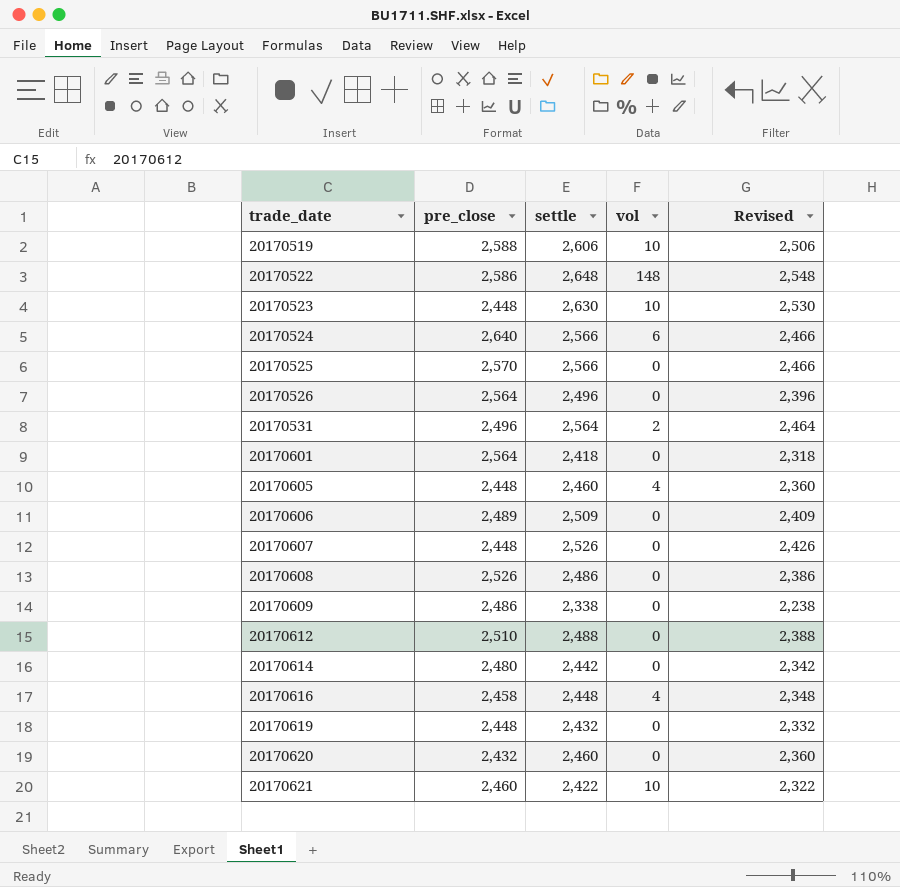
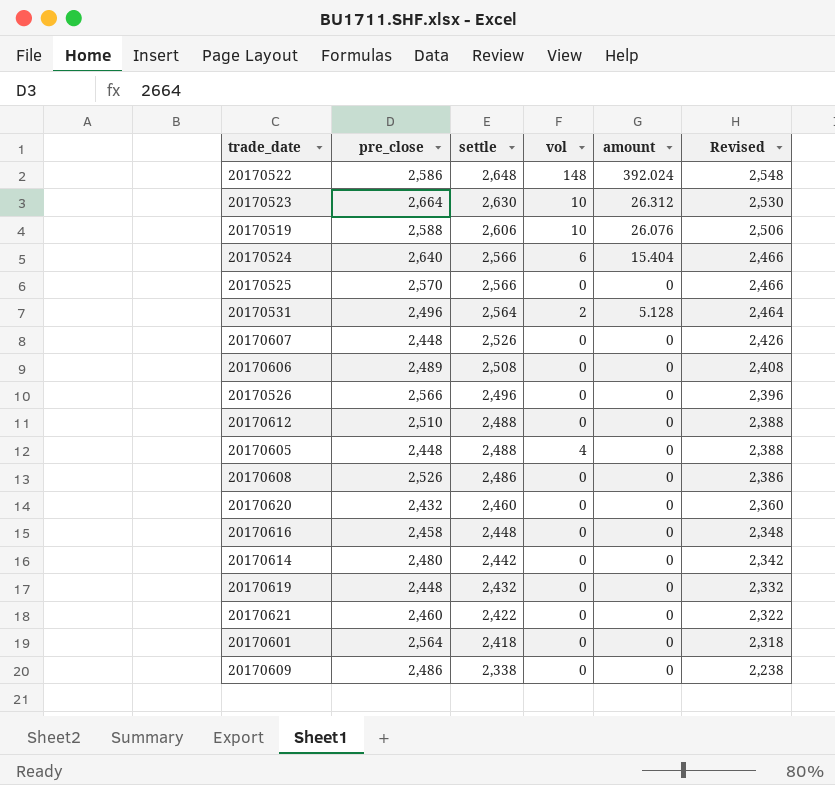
row order: trade_date ascending -> settle descending
column amount | position: none -> 5
20170523 | pre_close: 2,448 -> 2,664
20170606 | settle: 2,509 -> 2,508
20170606 | Revised: 2,409 -> 2,408
20170526 | pre_close: 2,564 -> 2,566
20170605 | settle: 2,460 -> 2,488
20170605 | Revised: 2,360 -> 2,388
20170616 | vol: 4 -> 0
20170621 | vol: 10 -> 0

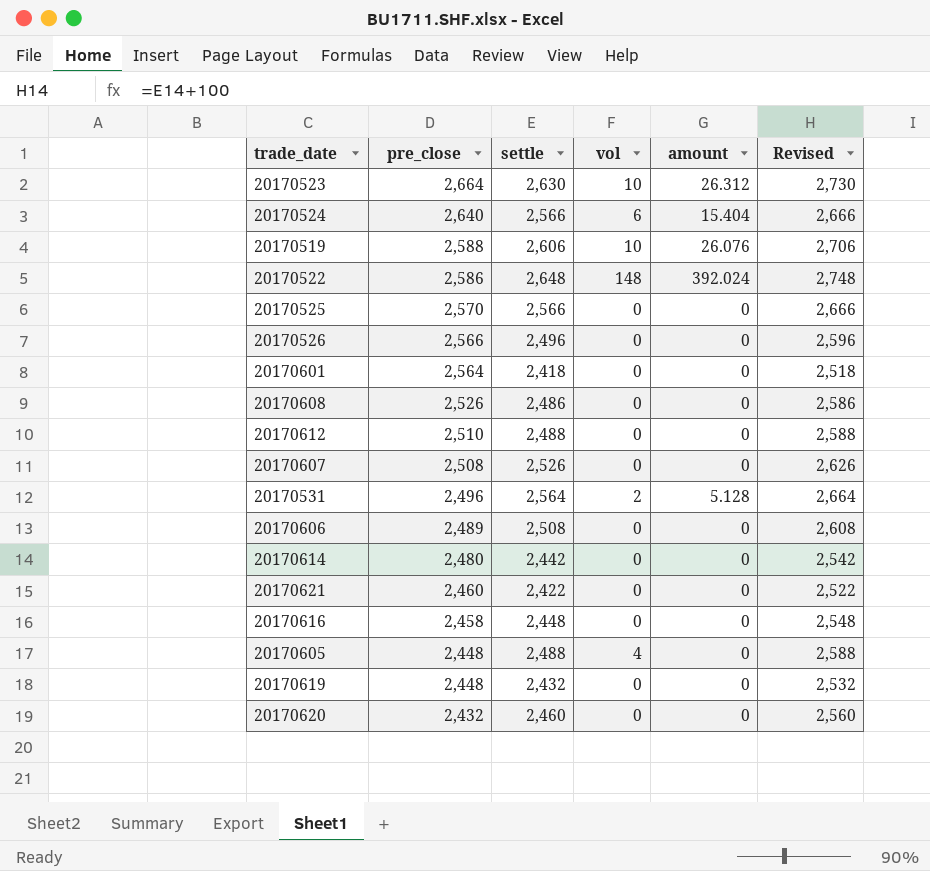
row order: settle descending -> pre_close descending
column Revised | formula: [settle] - 100 -> [settle] + 100
row 20170609: 2,486 | 2,338 | 0 | 0 | 2,238 -> none
20170607 | pre_close: 2,448 -> 2,508

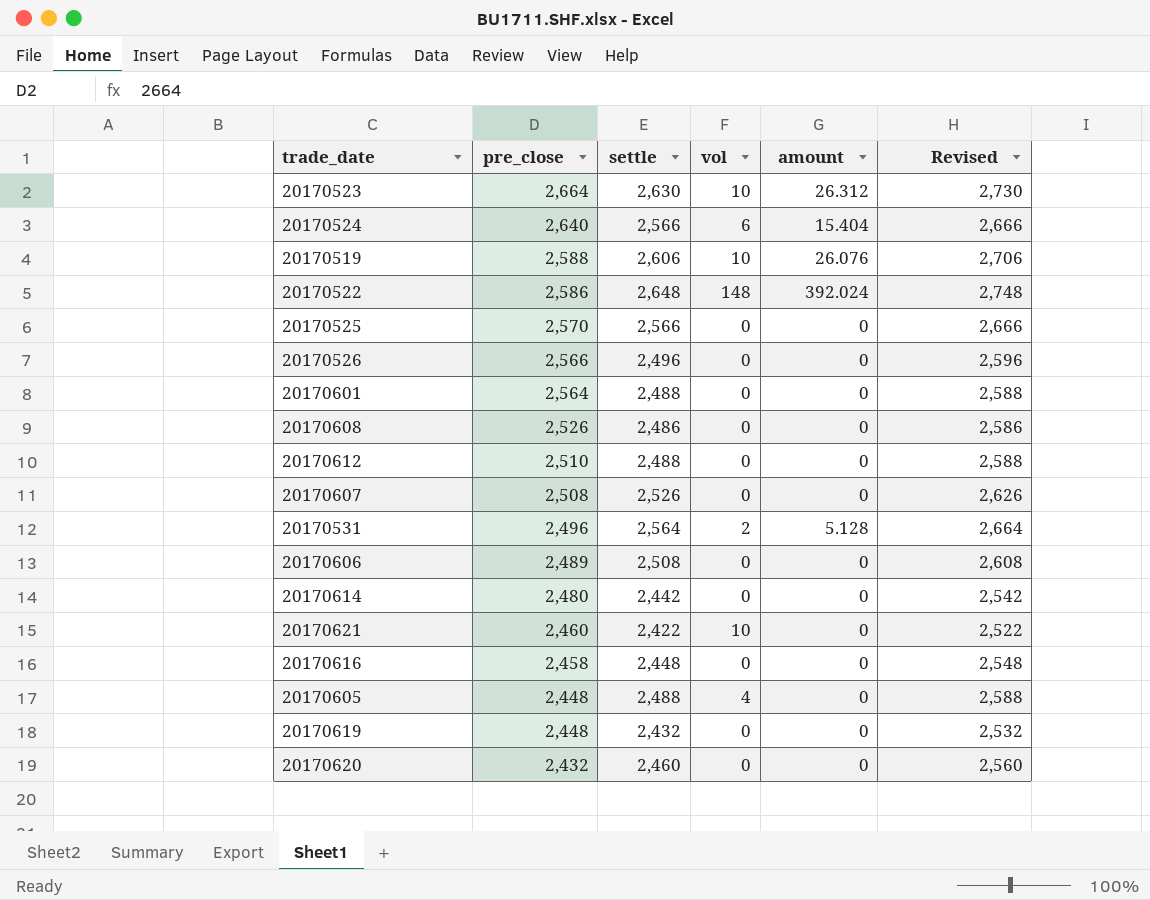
20170601 | settle: 2,418 -> 2,488
20170601 | Revised: 2,518 -> 2,588
20170621 | vol: 0 -> 10

